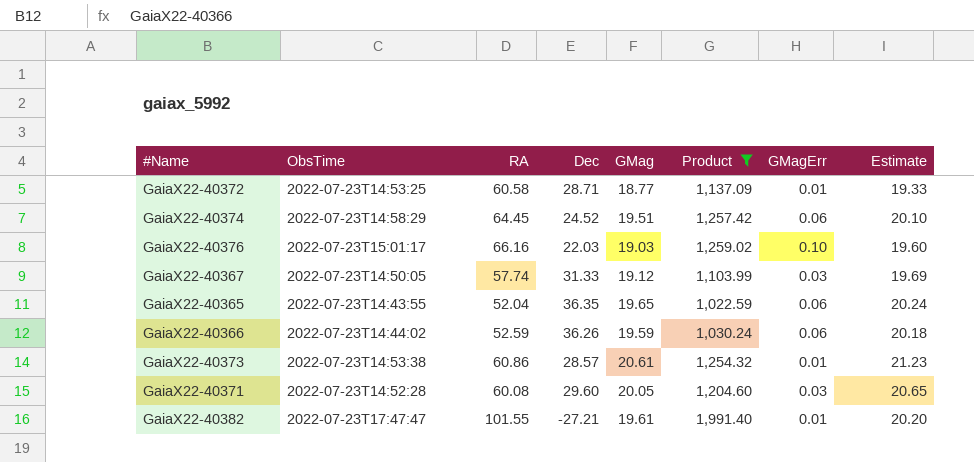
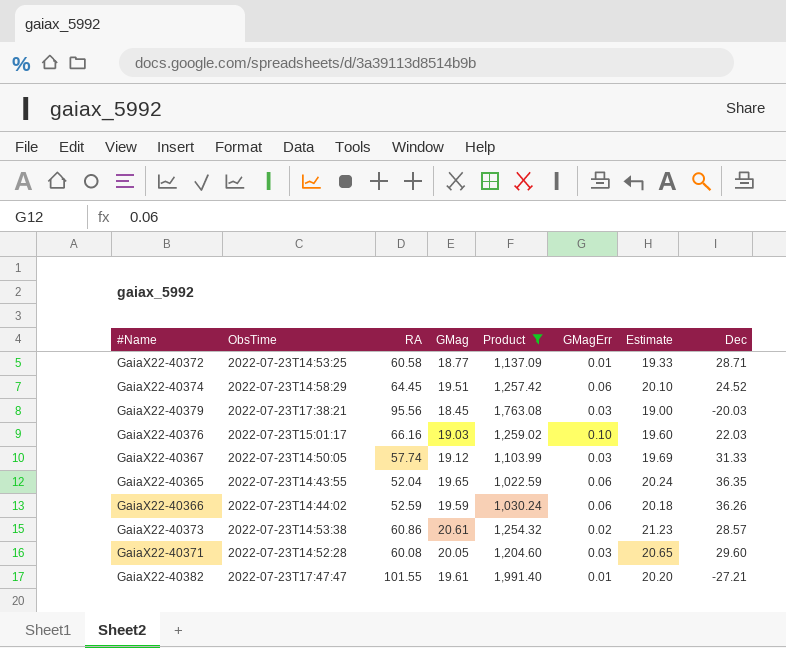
column Dec | position: 4 -> 8
row GaiaX22-40379: none -> 2022-07-23T17:38:21 | 95.56 | 18.45 | 1,763.08 | 0.03 | 19.00 | -20.03
GaiaX22-40373 | GMagErr: 0.01 -> 0.02

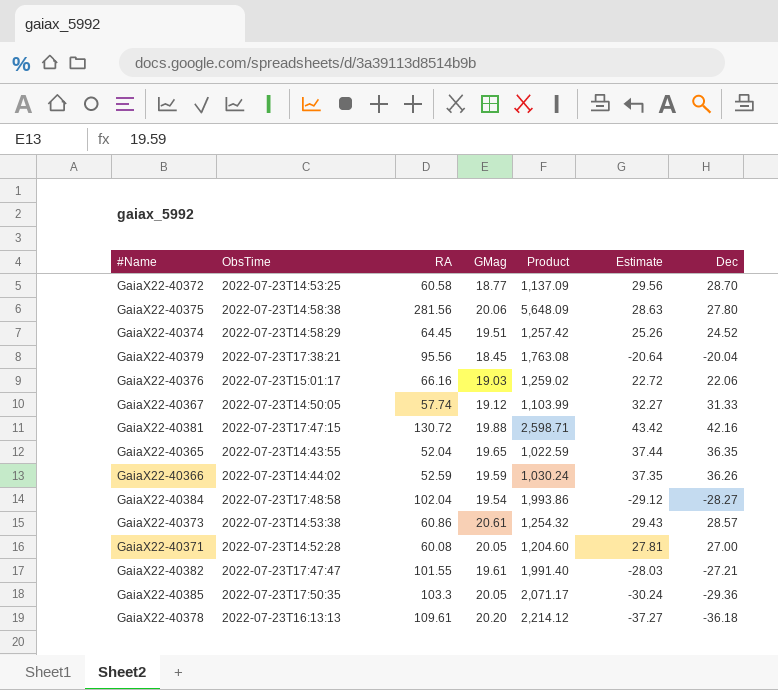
filter: Product <= 1,991.40 -> none
column GMagErr | position: 6 -> none
column Estimate | formula: [GMag] * 1.03 -> [Dec] * 1.03
GaiaX22-40372 | Dec: 28.71 -> 28.70
GaiaX22-40379 | Dec: -20.03 -> -20.04
GaiaX22-40376 | Dec: 22.03 -> 22.06
GaiaX22-40371 | Dec: 29.60 -> 27.00

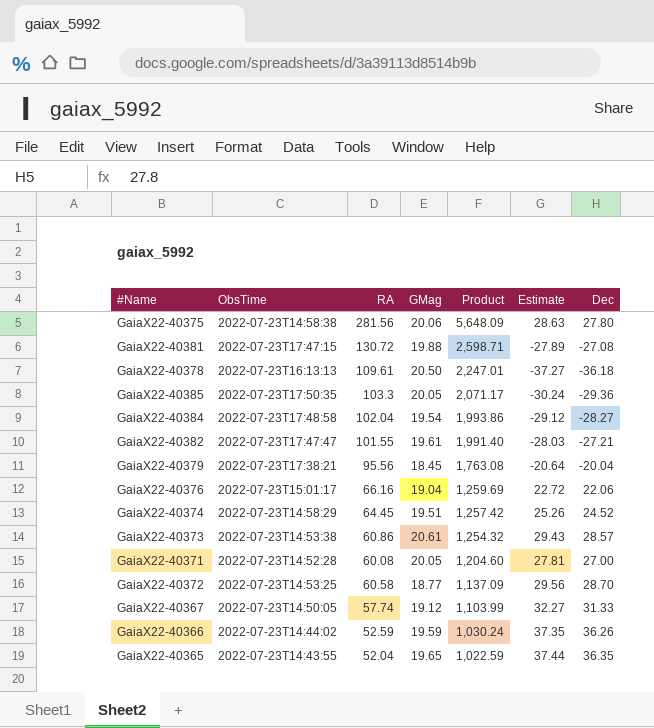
row order: none -> Product descending
GaiaX22-40381 | Estimate: 43.42 -> -27.89
GaiaX22-40381 | Dec: 42.16 -> -27.08
GaiaX22-40378 | GMag: 20.20 -> 20.50
GaiaX22-40378 | Product: 2,214.12 -> 2,247.01
GaiaX22-40376 | GMag: 19.03 -> 19.04
GaiaX22-40376 | Product: 1,259.02 -> 1,259.69

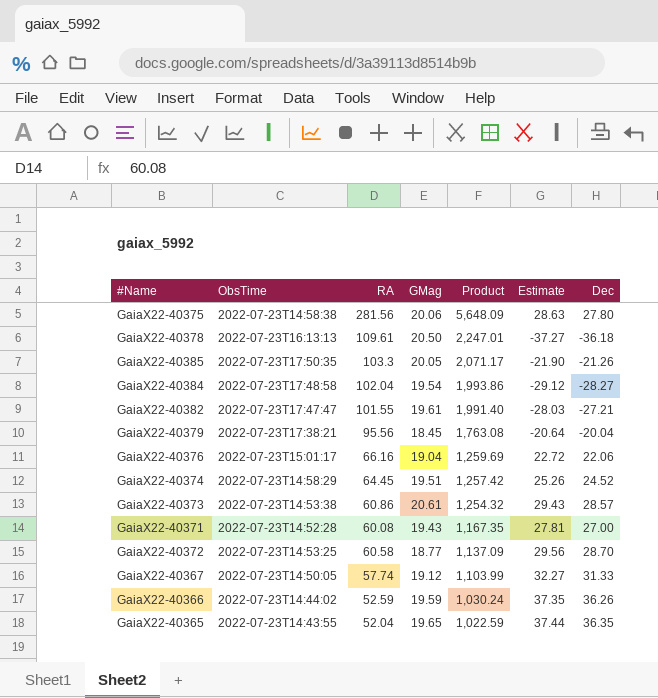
row GaiaX22-40381: 2022-07-23T17:47:15 | 130.72 | 19.88 | 2,598.71 | -27.89 | -27.08 -> none
GaiaX22-40385 | Estimate: -30.24 -> -21.90
GaiaX22-40385 | Dec: -29.36 -> -21.26
GaiaX22-40371 | GMag: 20.05 -> 19.43
GaiaX22-40371 | Product: 1,204.60 -> 1,167.35

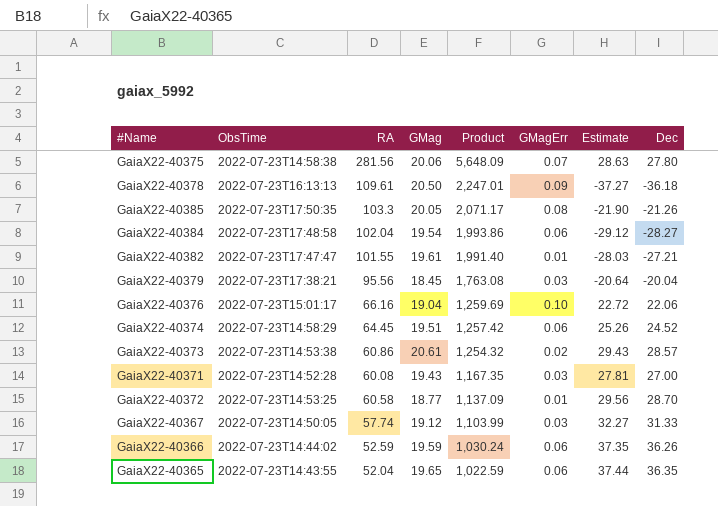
column GMagErr | position: none -> 6

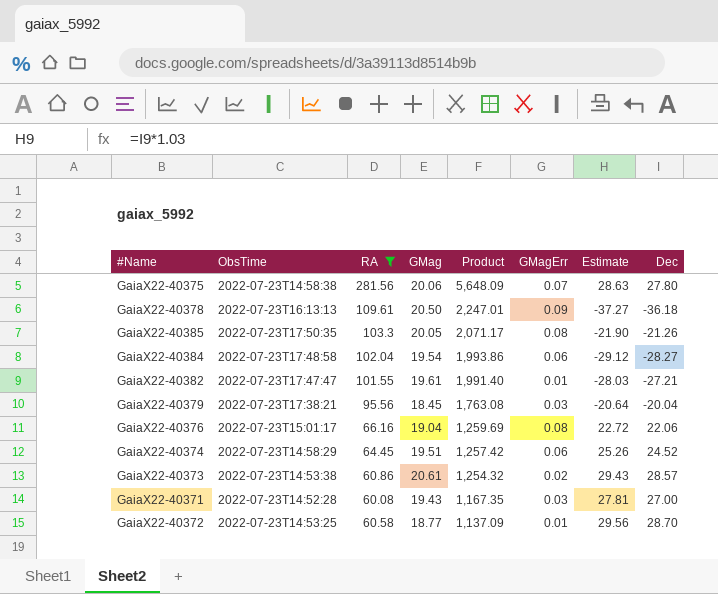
filter: none -> RA >= 60.08
GaiaX22-40376 | GMagErr: 0.10 -> 0.08

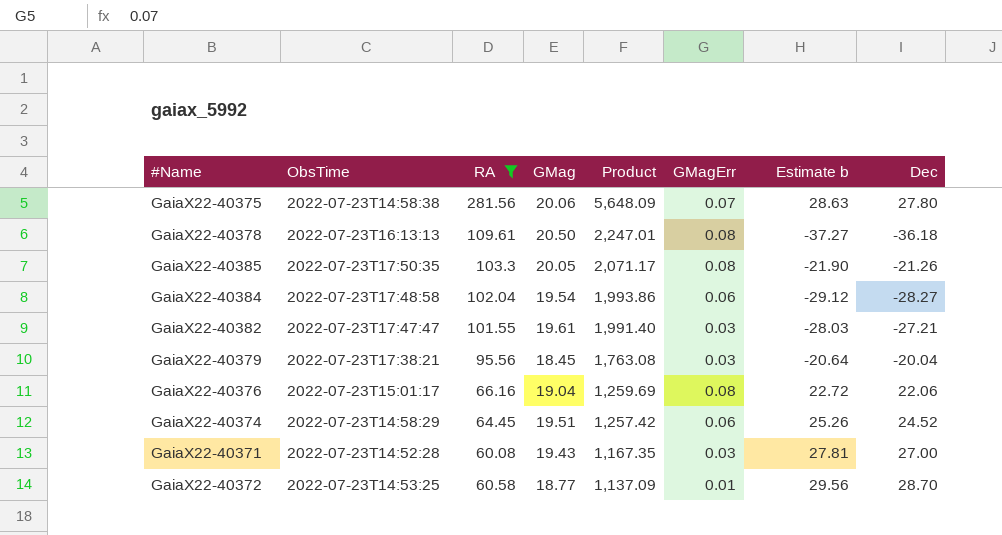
column name: Estimate -> Estimate b
row GaiaX22-40373: 2022-07-23T14:53:38 | 60.86 | 20.61 | 1,254.32 | 0.02 | 29.43 | 28.57 -> none
GaiaX22-40378 | GMagErr: 0.09 -> 0.08
GaiaX22-40382 | GMagErr: 0.01 -> 0.03

